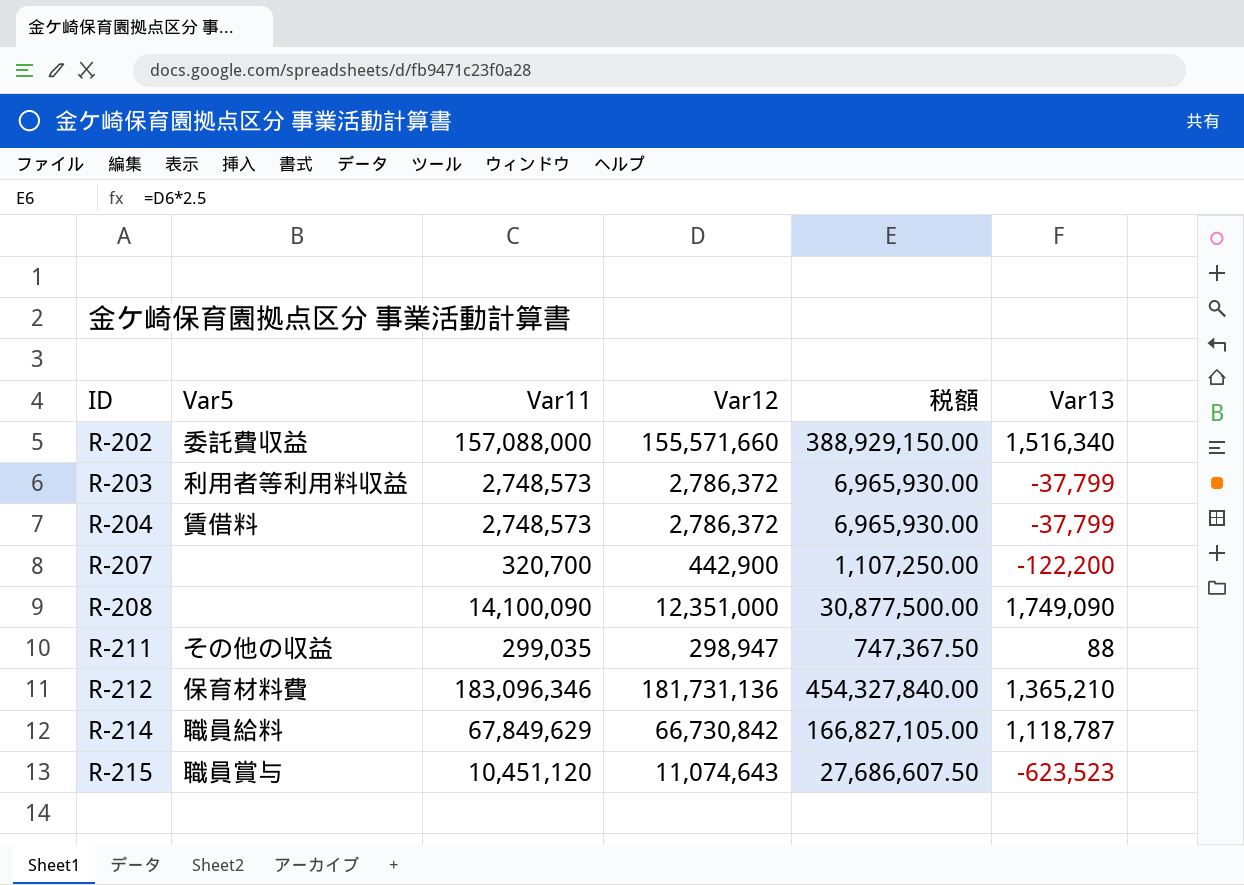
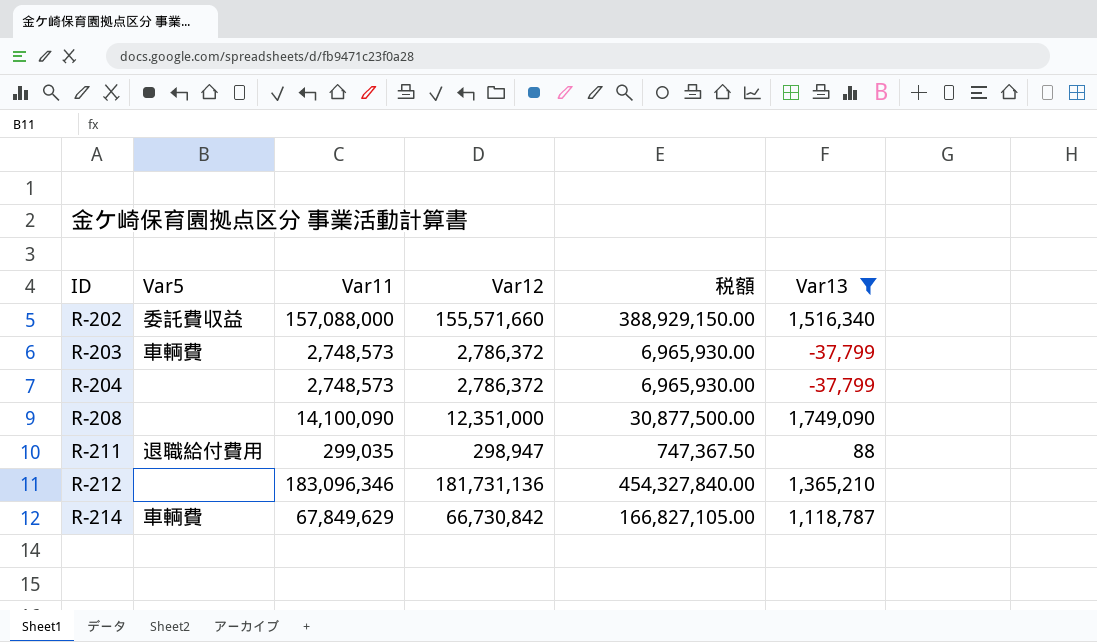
filter: none -> Var13 >= -37,799
R-203 | Var5: 利用者等利用料収益 -> 車輌費
R-204 | Var5: 賃借料 -> none
R-211 | Var5: その他の収益 -> 退職給付費用
R-212 | Var5: 保育材料費 -> none
R-214 | Var5: 職員給料 -> 車輌費

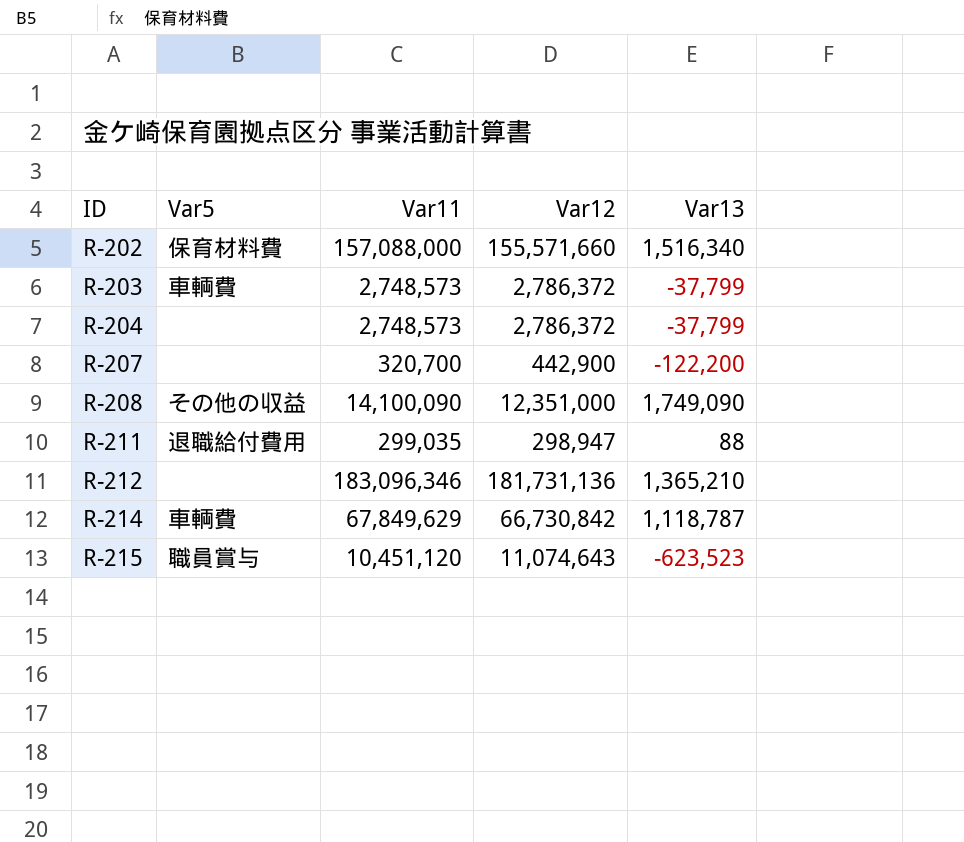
filter: Var13 >= -37,799 -> none
column 税額 | formula: [Var12] * 2.5 -> none
R-202 | Var5: 委託費収益 -> 保育材料費
R-208 | Var5: none -> その他の収益

